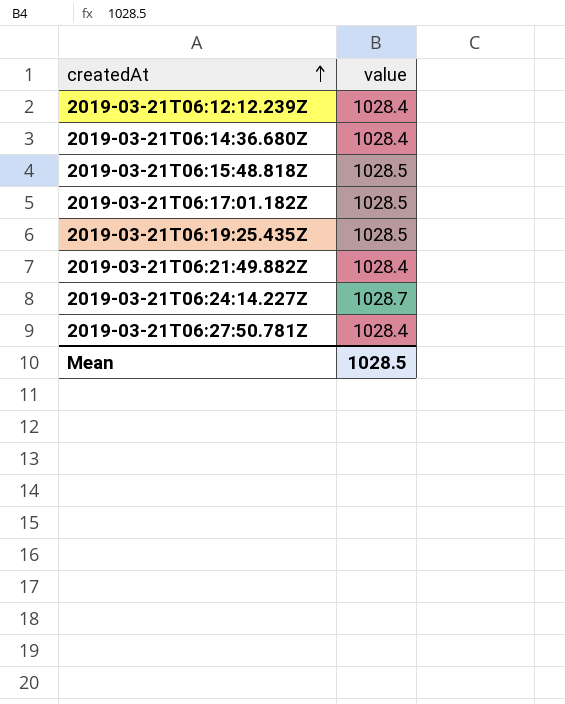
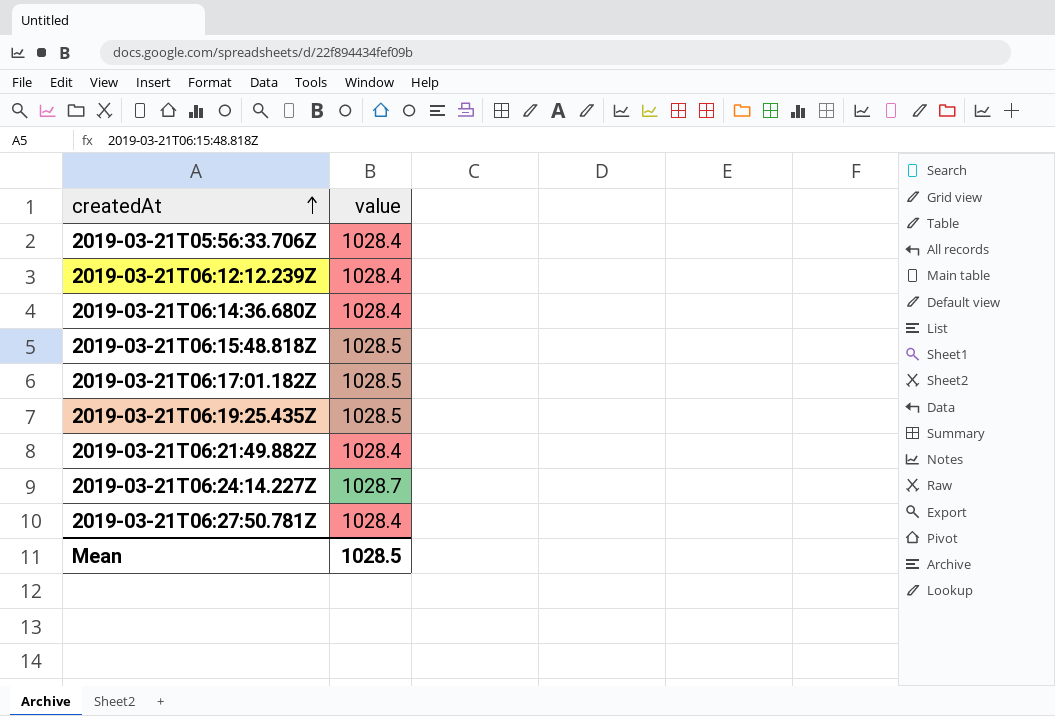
row 2019-03-21T05:56:33.706Z: none -> 1028.4

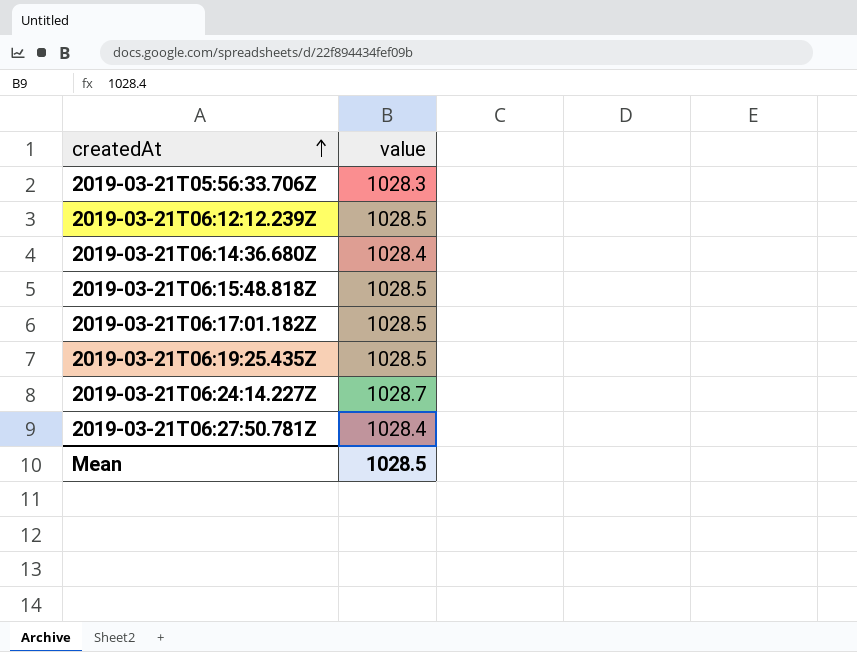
row 2019-03-21T06:21:49.882Z: 1028.4 -> none
2019-03-21T05:56:33.706Z | value: 1028.4 -> 1028.3
2019-03-21T06:12:12.239Z | value: 1028.4 -> 1028.5

